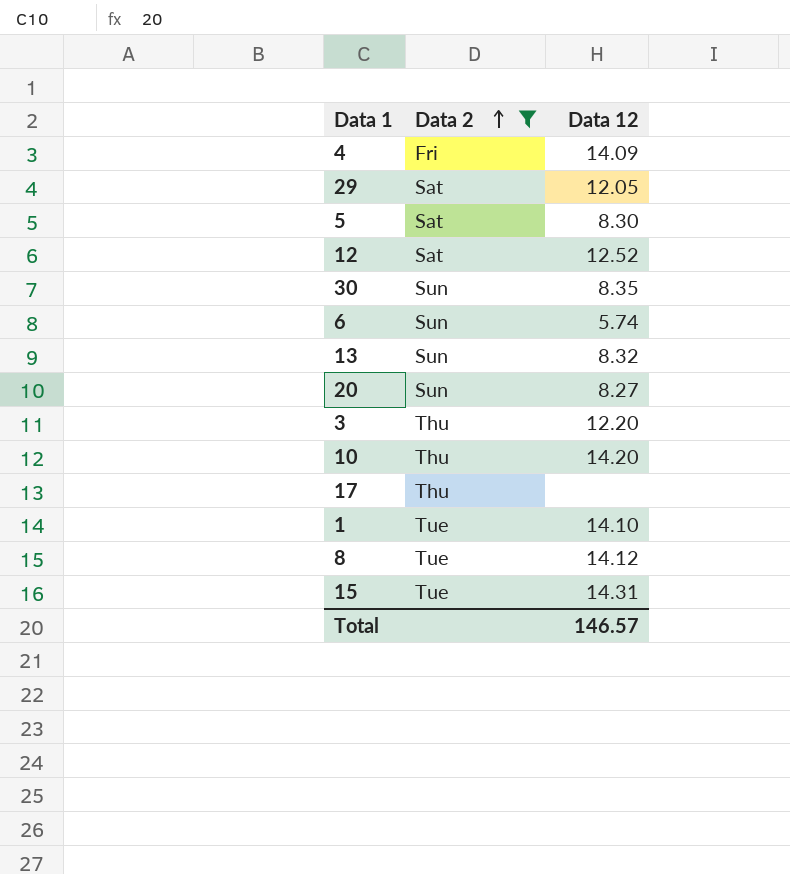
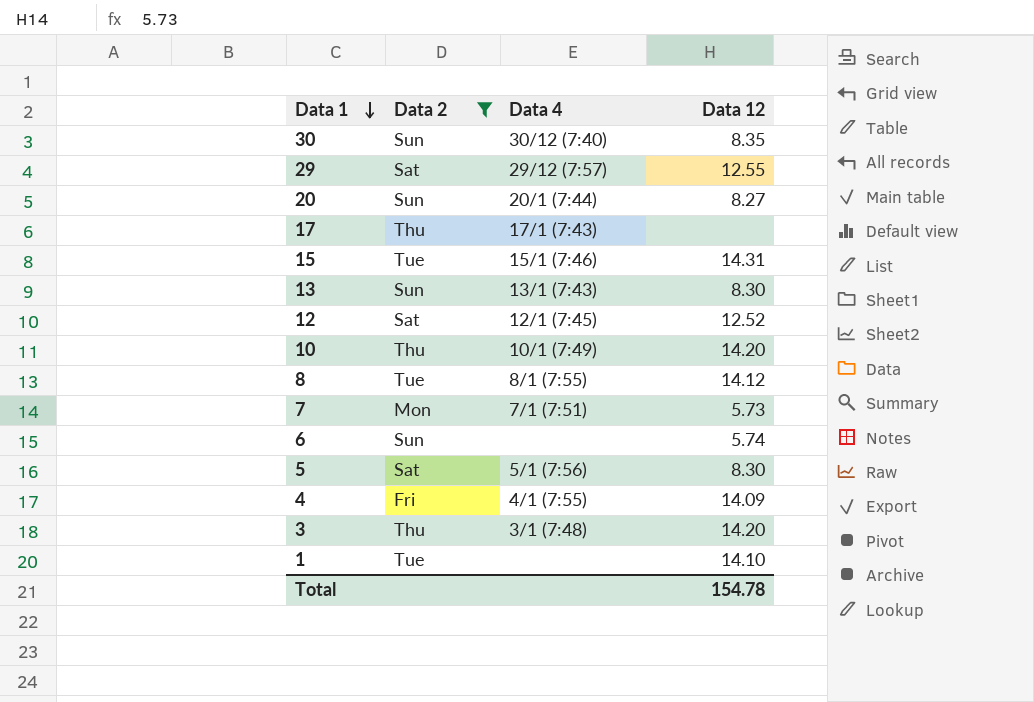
row order: Data 2 ascending -> Data 1 descending
column Data 4 | position: none -> 3
29 | Data 12: 12.05 -> 12.55
13 | Data 12: 8.32 -> 8.30
row 7: none -> Mon | 7/1 (7:51) | 5.73
3 | Data 12: 12.20 -> 14.20
Total | Data 12: 146.57 -> 154.78

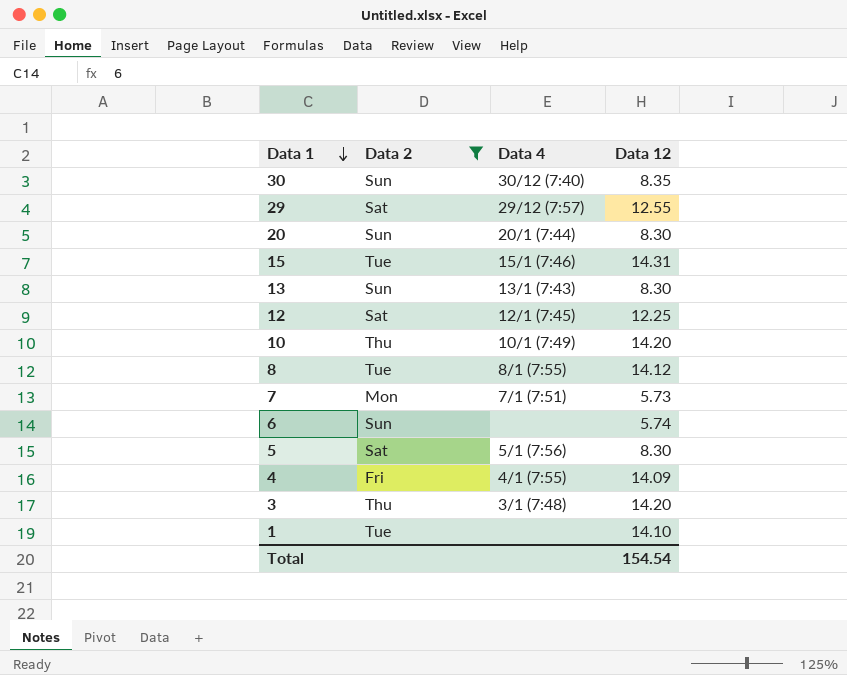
row 17: Thu | 17/1 (7:43) | none -> none
20 | Data 12: 8.27 -> 8.30
12 | Data 12: 12.52 -> 12.25
Total | Data 12: 154.78 -> 154.54

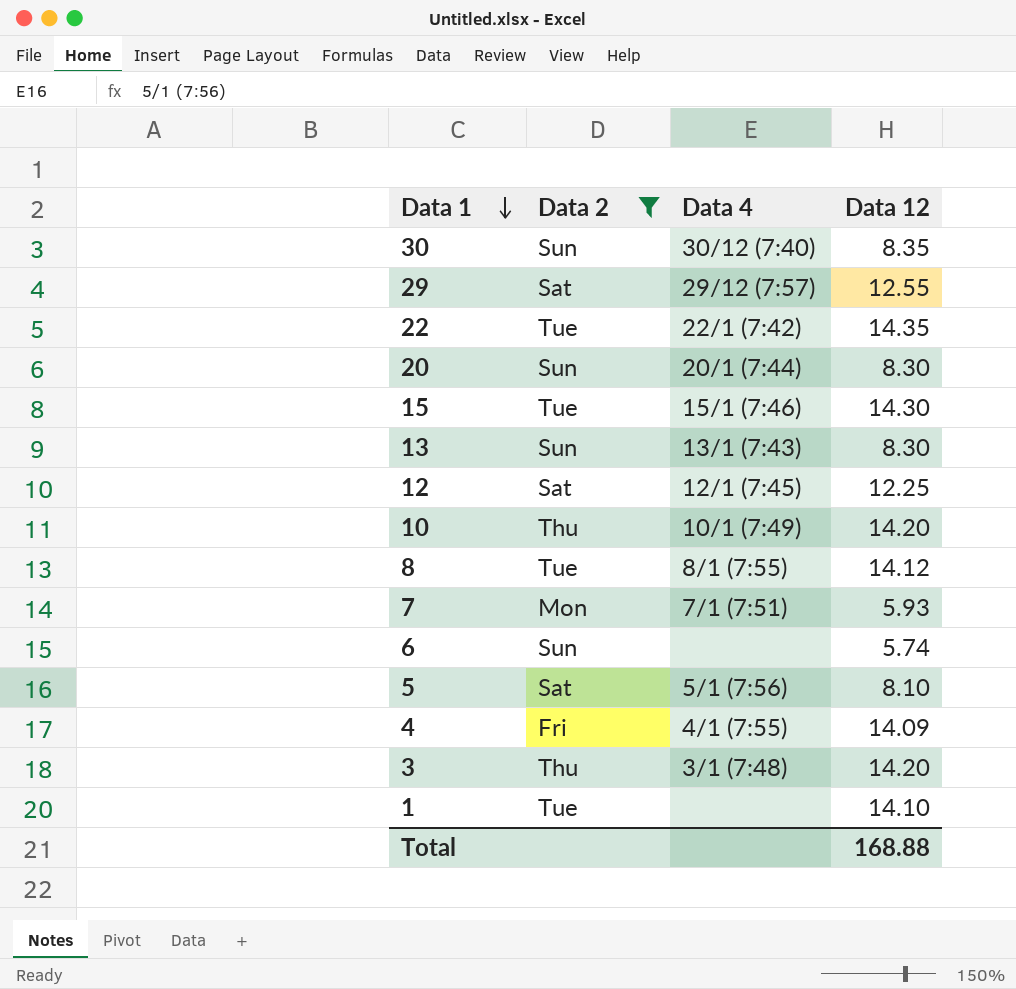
row 22: none -> Tue | 22/1 (7:42) | 14.35
15 | Data 12: 14.31 -> 14.30
7 | Data 12: 5.73 -> 5.93
5 | Data 12: 8.30 -> 8.10
Total | Data 12: 154.54 -> 168.88

